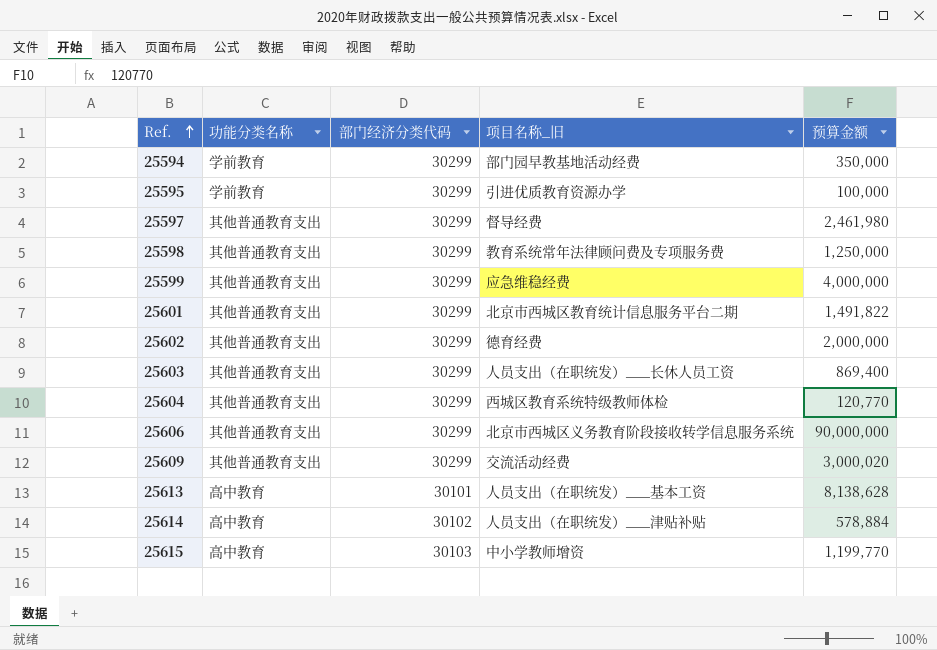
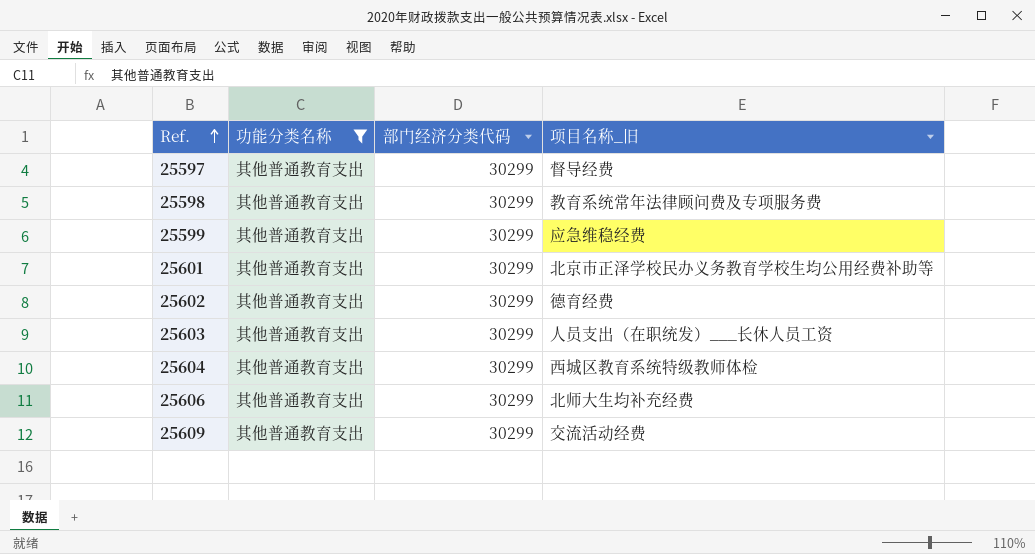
filter: none -> 功能分类名称 = 其他普通教育支出
column 预算金额 | position: 5 -> none
25601 | 项目名称_旧: 北京市西城区教育统计信息服务平台二期 -> 北京市正泽学校民办义务教育学校生均公用经费补助等
25606 | 项目名称_旧: 北京市西城区义务教育阶段接收转学信息服务系统 -> 北师大生均补充经费

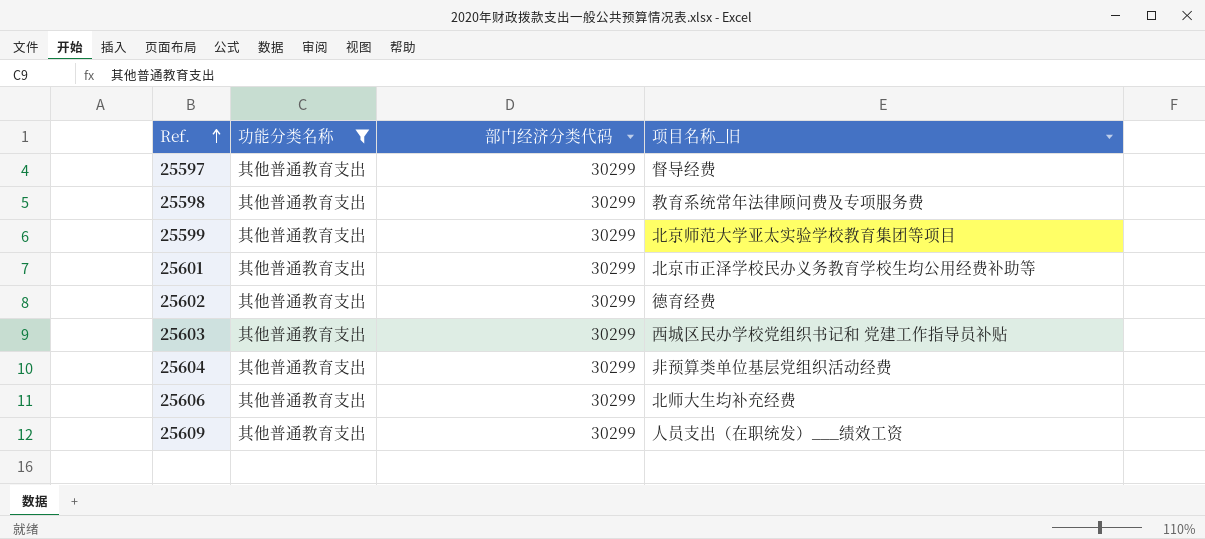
25599 | 项目名称_旧: 应急维稳经费 -> 北京师范大学亚太实验学校教育集团等项目
25603 | 项目名称_旧: 人员支出（在职统发）___长休人员工资 -> 西城区民办学校党组织书记和 党建工作指导员补贴
25604 | 项目名称_旧: 西城区教育系统特级教师体检 -> 非预算类单位基层党组织活动经费
25609 | 项目名称_旧: 交流活动经费 -> 人员支出（在职统发）___绩效工资

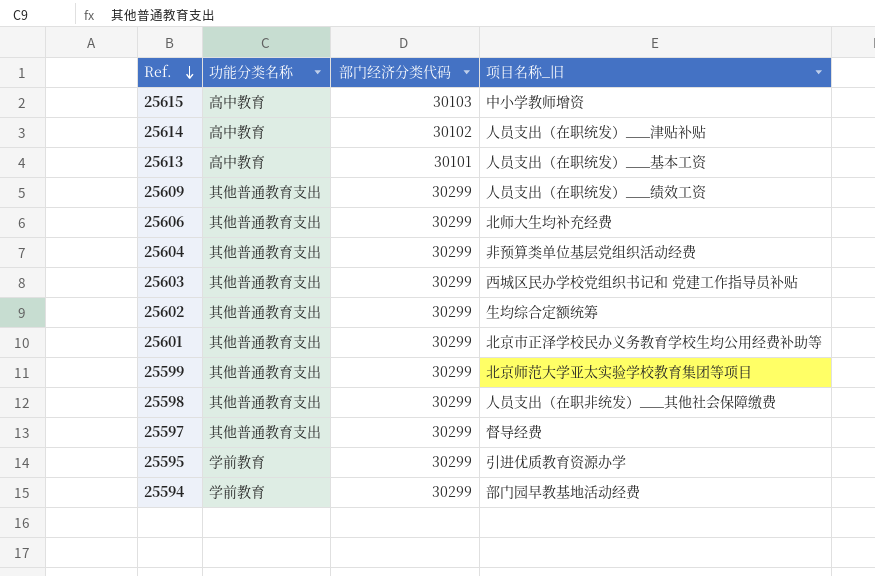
filter: 功能分类名称 = 其他普通教育支出 -> none
row order: Ref. ascending -> Ref. descending
25602 | 项目名称_旧: 德育经费 -> 生均综合定额统筹
25598 | 项目名称_旧: 教育系统常年法律顾问费及专项服务费 -> 人员支出（在职非统发）___其他社会保障缴费

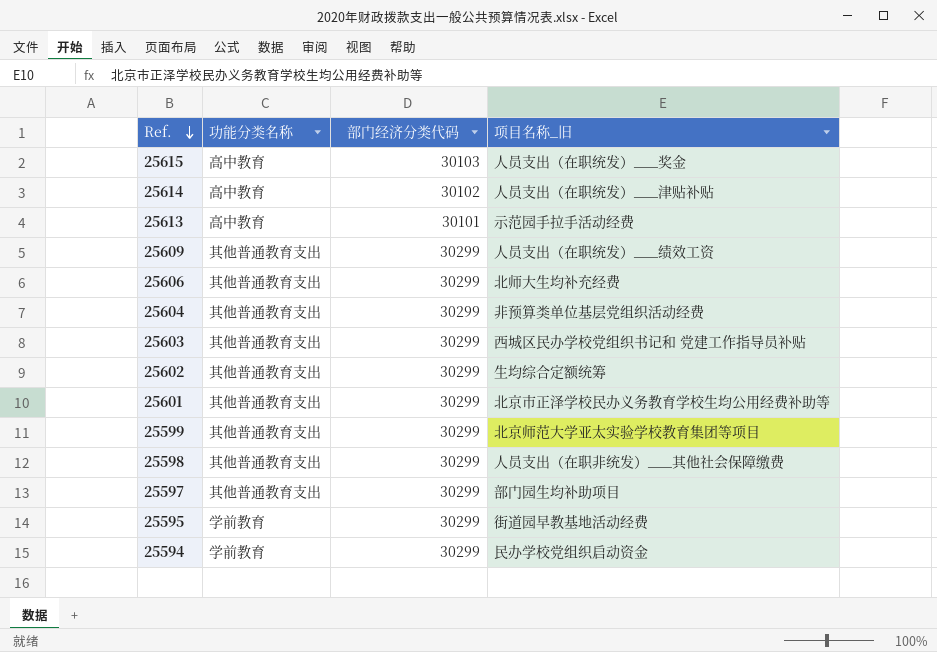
25615 | 项目名称_旧: 中小学教师增资 -> 人员支出（在职统发）___奖金
25613 | 项目名称_旧: 人员支出（在职统发）___基本工资 -> 示范园手拉手活动经费
25597 | 项目名称_旧: 督导经费 -> 部门园生均补助项目
25595 | 项目名称_旧: 引进优质教育资源办学 -> 街道园早教基地活动经费
25594 | 项目名称_旧: 部门园早教基地活动经费 -> 民办学校党组织启动资金

